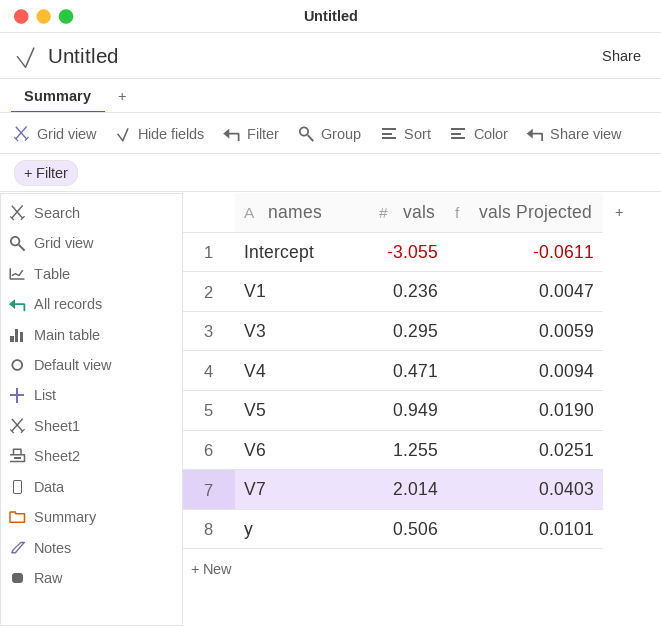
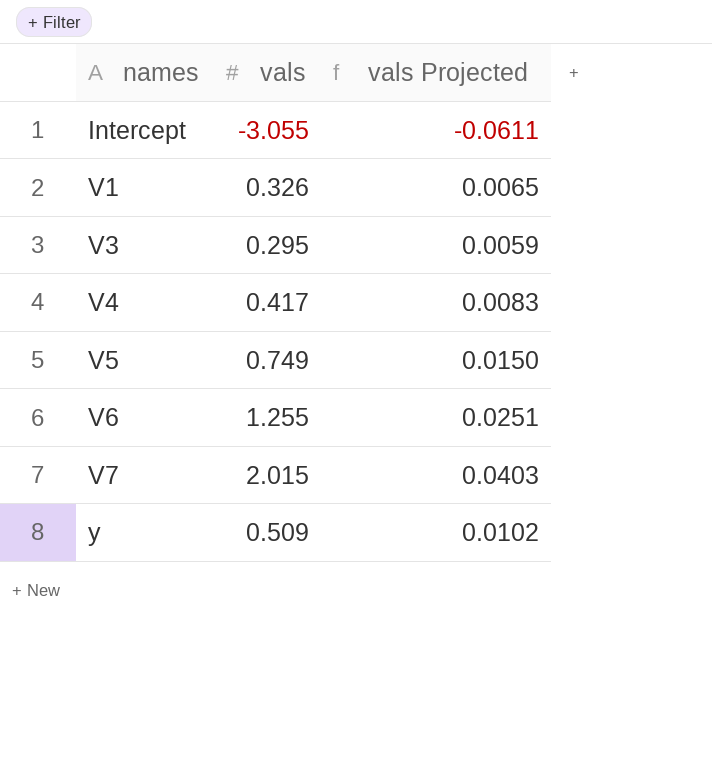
V1 | vals: 0.236 -> 0.326
V1 | vals Projected: 0.0047 -> 0.0065
V4 | vals: 0.471 -> 0.417
V4 | vals Projected: 0.0094 -> 0.0083
V5 | vals: 0.949 -> 0.749
V5 | vals Projected: 0.0190 -> 0.0150
V7 | vals: 2.014 -> 2.015
y | vals: 0.506 -> 0.509
y | vals Projected: 0.0101 -> 0.0102

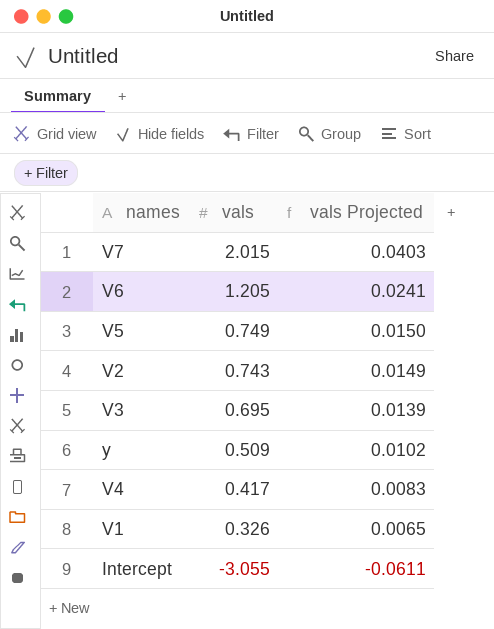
row order: names ascending -> vals descending
V6 | vals: 1.255 -> 1.205
V6 | vals Projected: 0.0251 -> 0.0241
row V2: none -> 0.743 | 0.0149
V3 | vals: 0.295 -> 0.695
V3 | vals Projected: 0.0059 -> 0.0139

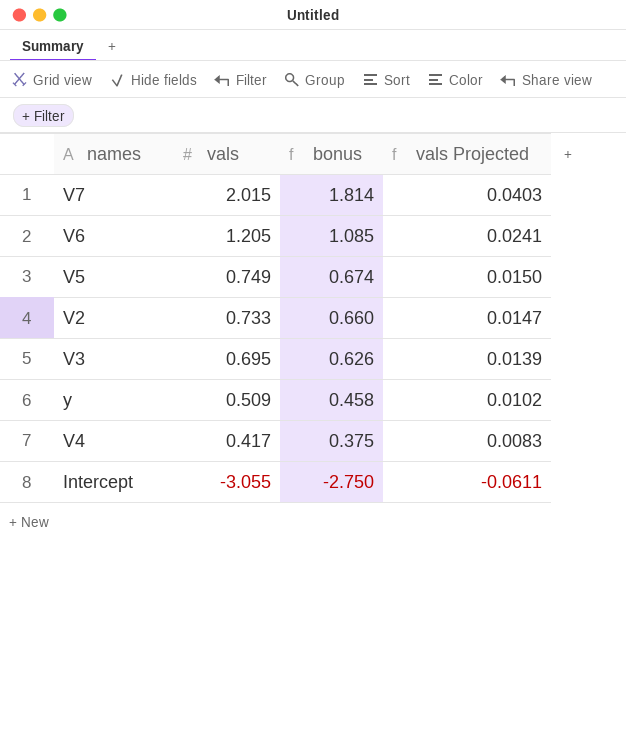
column bonus | formula: none -> [vals] * 0.9
row V1: 0.326 | 0.0065 -> none
V2 | vals: 0.743 -> 0.733
V2 | vals Projected: 0.0149 -> 0.0147

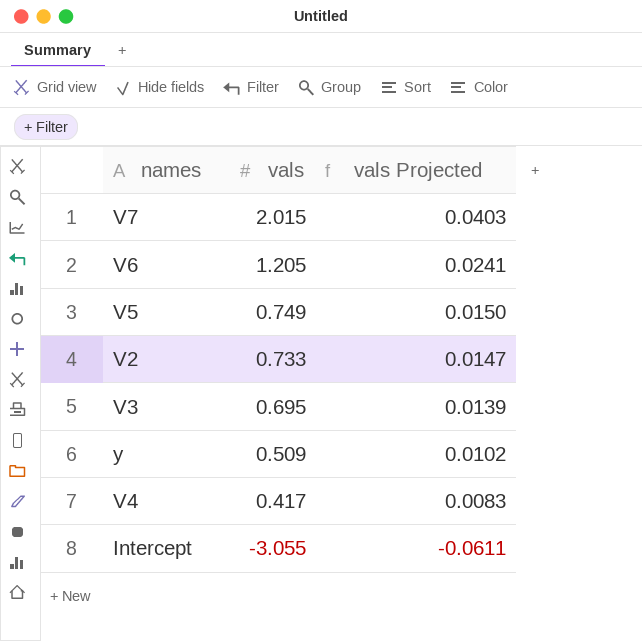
column bonus | formula: [vals] * 0.9 -> none

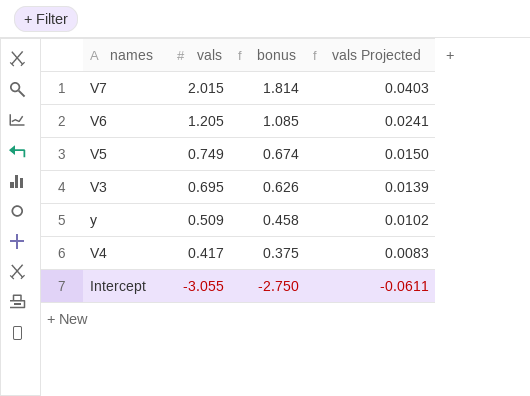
column bonus | formula: none -> [vals] * 0.9
row V2: 0.733 | 0.0147 -> none

